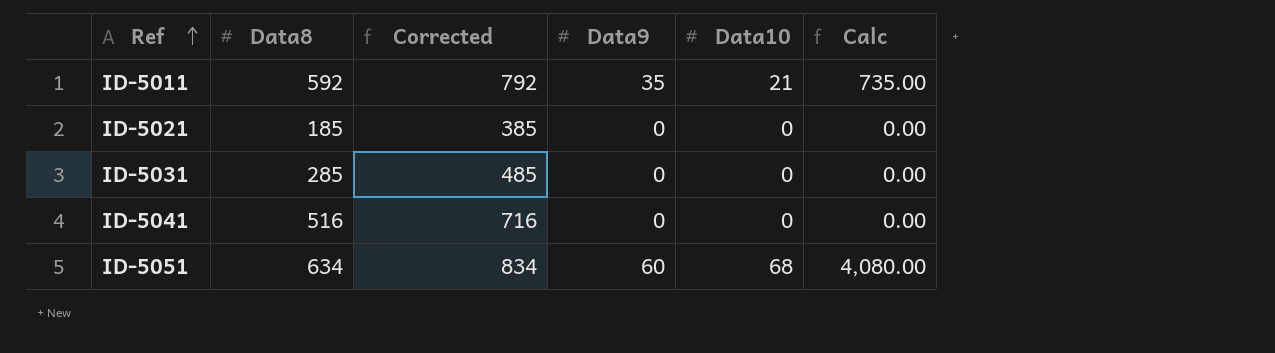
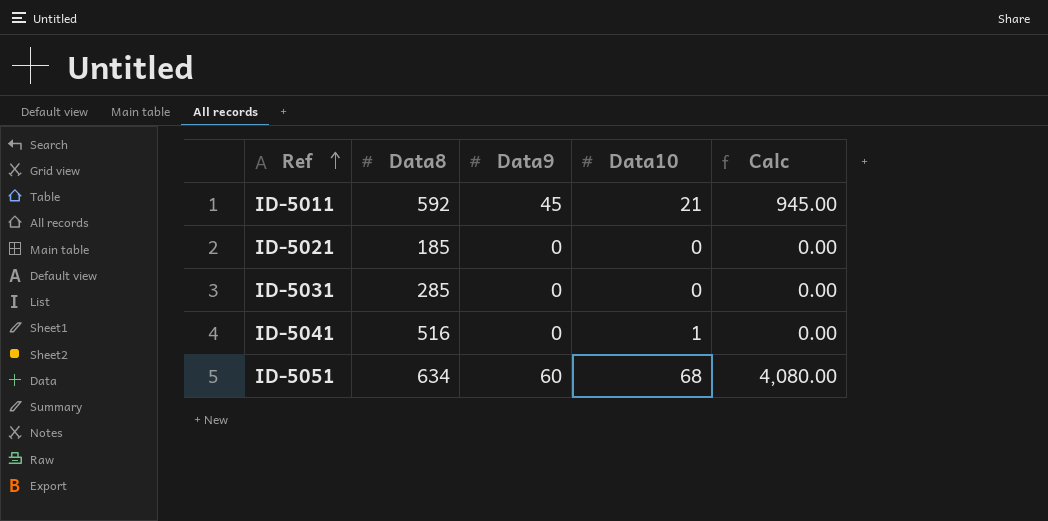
column Corrected | formula: [Data8] + 200 -> none
ID-5011 | Data9: 35 -> 45
ID-5011 | Calc: 735.00 -> 945.00
ID-5041 | Data10: 0 -> 1

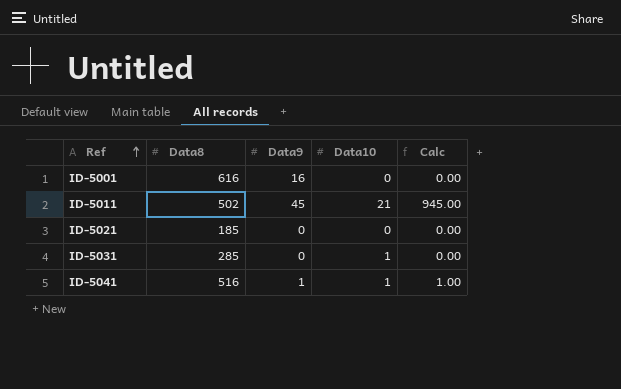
row ID-5051: 634 | 60 | 68 | 4,080.00 -> none
row ID-5001: none -> 616 | 16 | 0 | 0.00
ID-5011 | Data8: 592 -> 502
ID-5031 | Data10: 0 -> 1
ID-5041 | Data9: 0 -> 1
ID-5041 | Calc: 0.00 -> 1.00

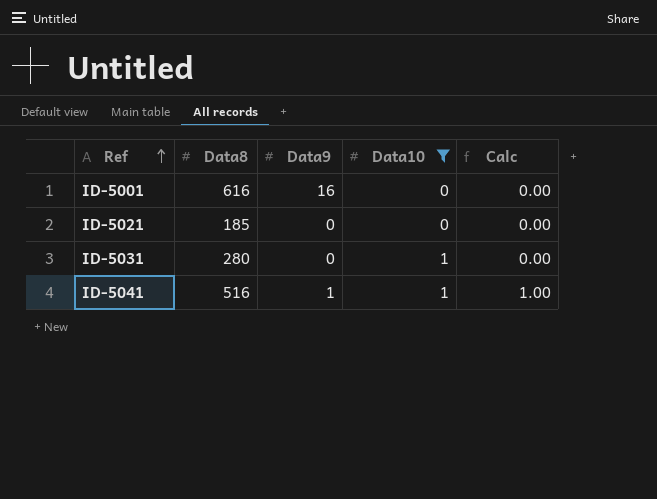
filter: none -> Data10 != 21
ID-5031 | Data8: 285 -> 280

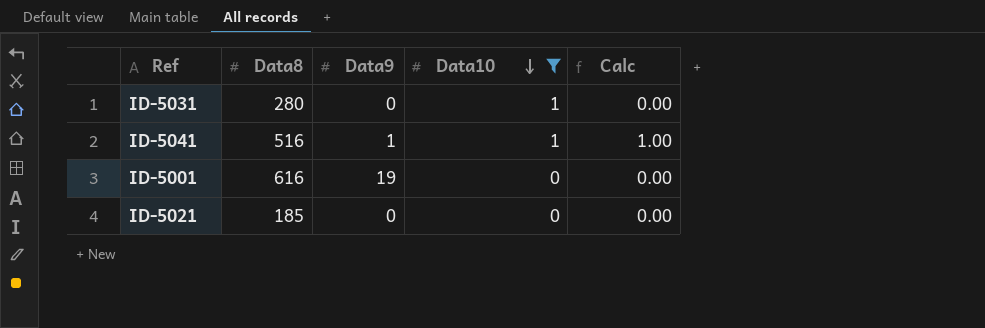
row order: Ref ascending -> Data10 descending
ID-5001 | Data9: 16 -> 19

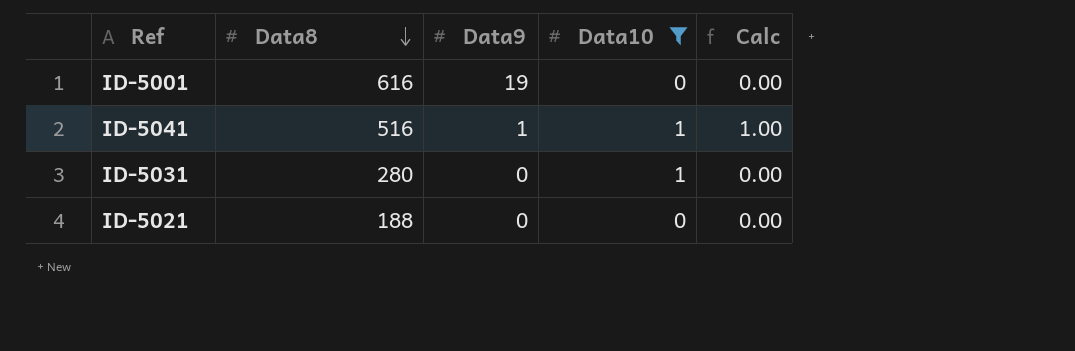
row order: Data10 descending -> Data8 descending
ID-5021 | Data8: 185 -> 188

